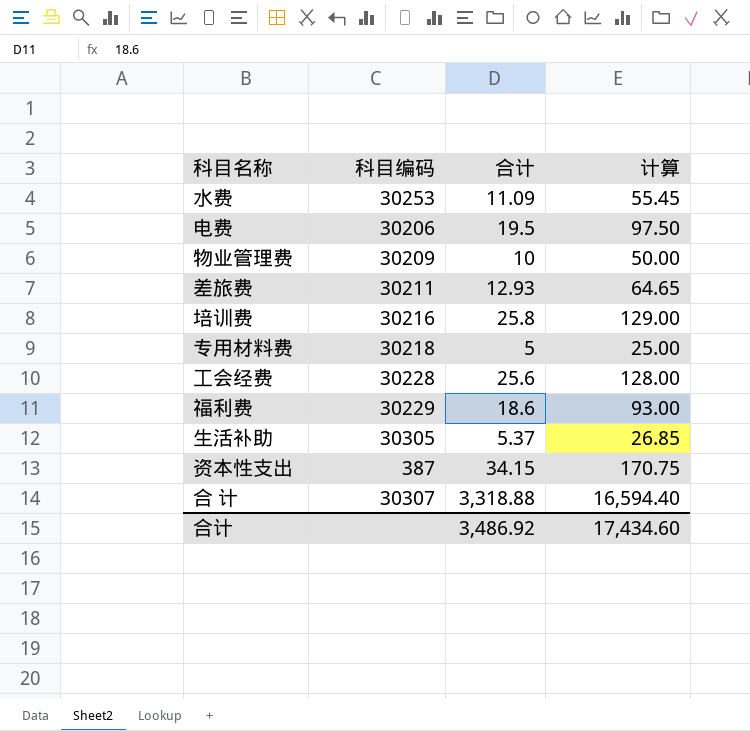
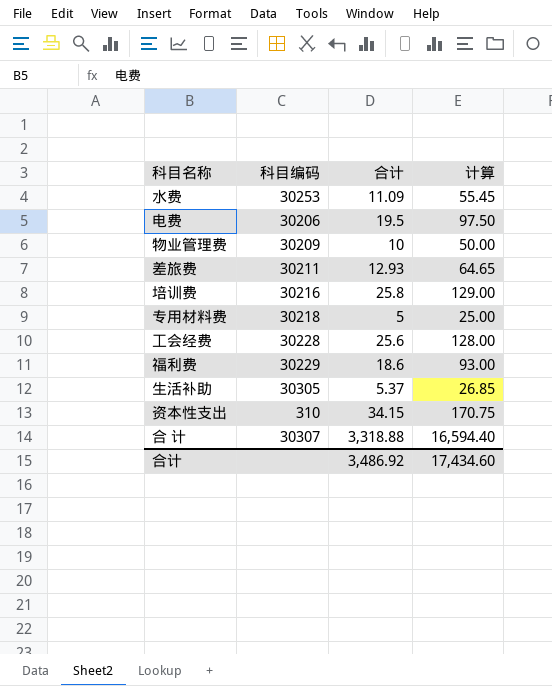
资本性支出 | 科目编码: 387 -> 310

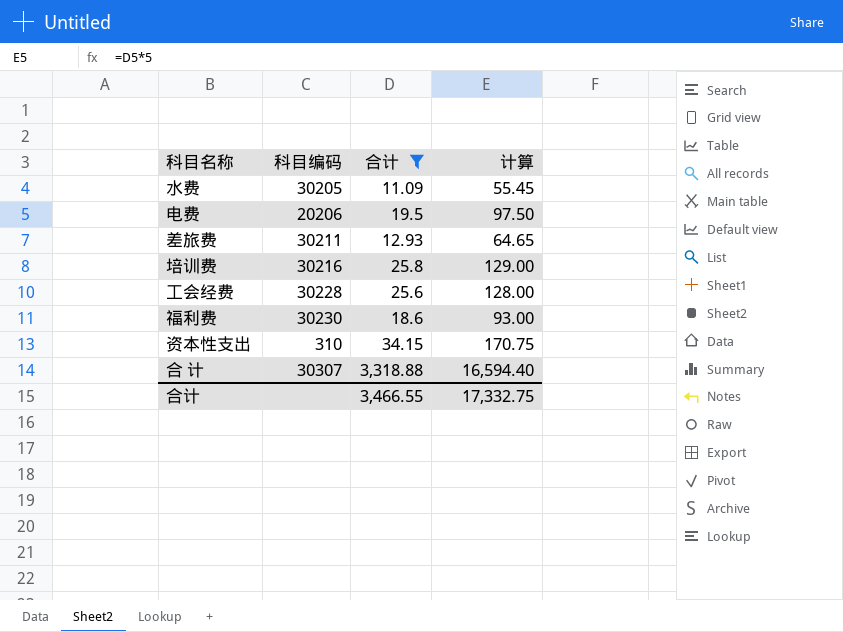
filter: none -> 合计 >= 11.09
水费 | 科目编码: 30253 -> 30205
电费 | 科目编码: 30206 -> 20206
福利费 | 科目编码: 30229 -> 30230
合计 | 合计: 3,486.92 -> 3,466.55
合计 | 计算: 17,434.60 -> 17,332.75

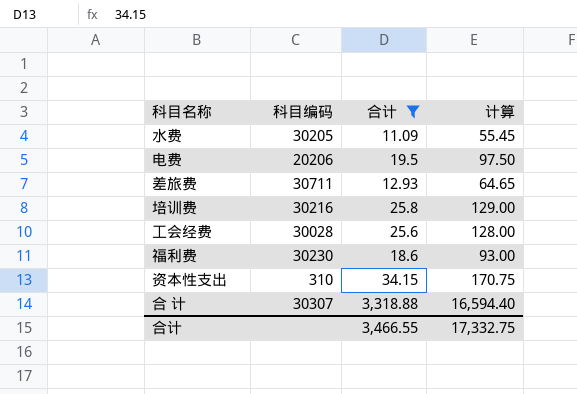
差旅费 | 科目编码: 30211 -> 30711
工会经费 | 科目编码: 30228 -> 30028

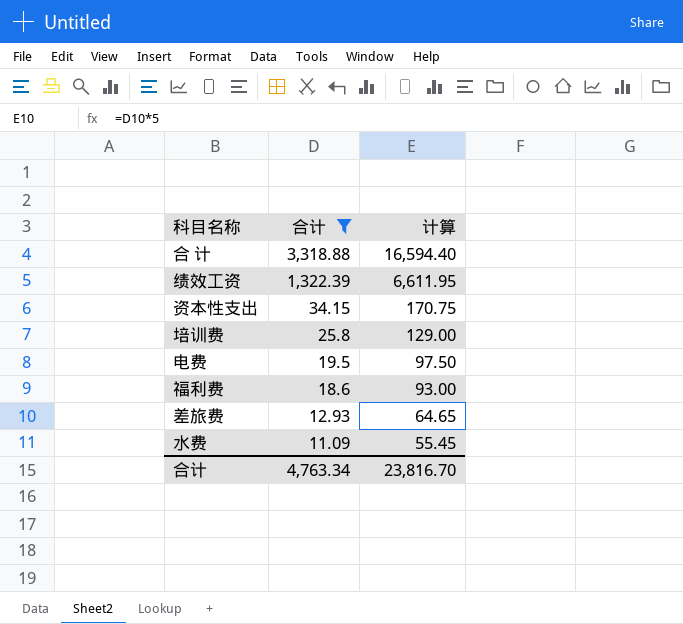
row order: none -> 合计 descending
column 科目编码 | position: 2 -> none
row 工会经费: 30028 | 25.6 | 128.00 -> none
row 绩效工资: none -> 1,322.39 | 6,611.95
合计 | 合计: 3,466.55 -> 4,763.34
合计 | 计算: 17,332.75 -> 23,816.70

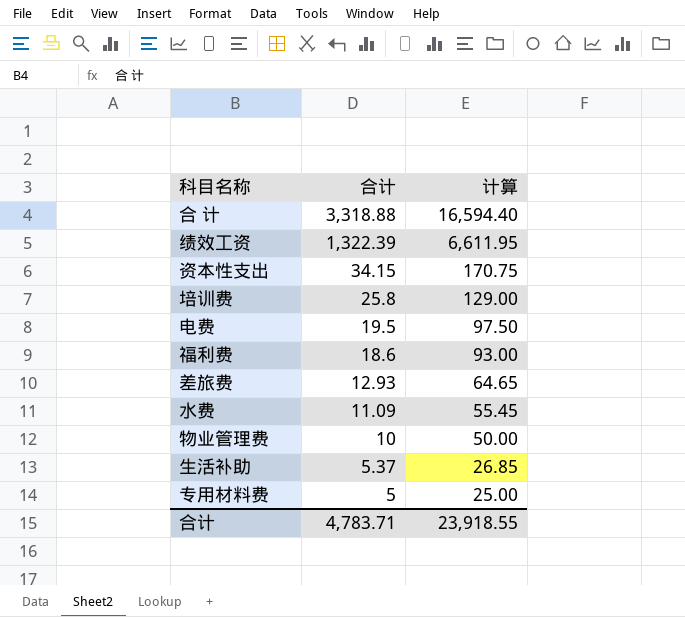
filter: 合计 >= 11.09 -> none
合计 | 合计: 4,763.34 -> 4,783.71
合计 | 计算: 23,816.70 -> 23,918.55

